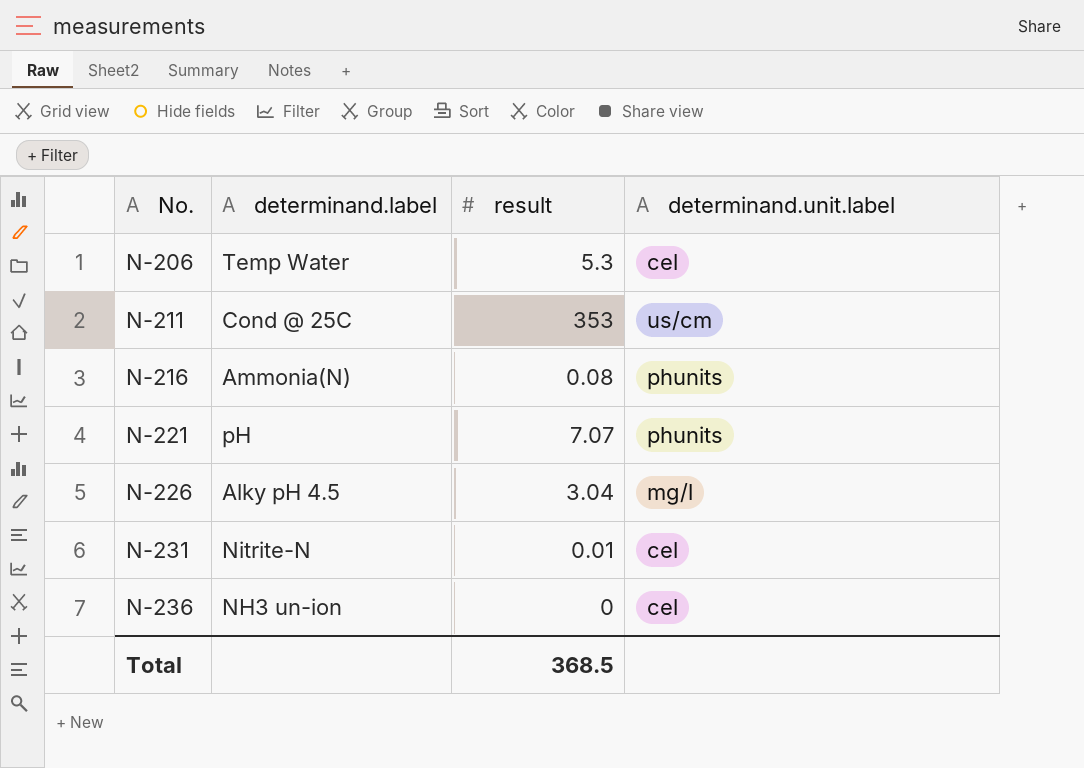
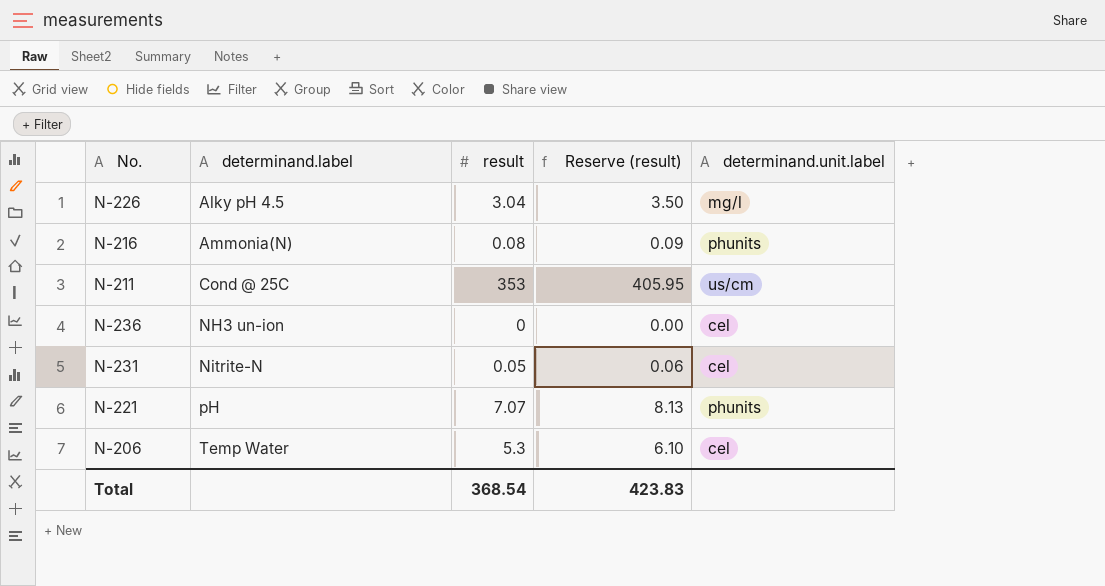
row order: No. ascending -> determinand.label ascending
column Reserve (result) | formula: none -> [result] * 1.15
N-231 | result: 0.01 -> 0.05
Total | result: 368.5 -> 368.54

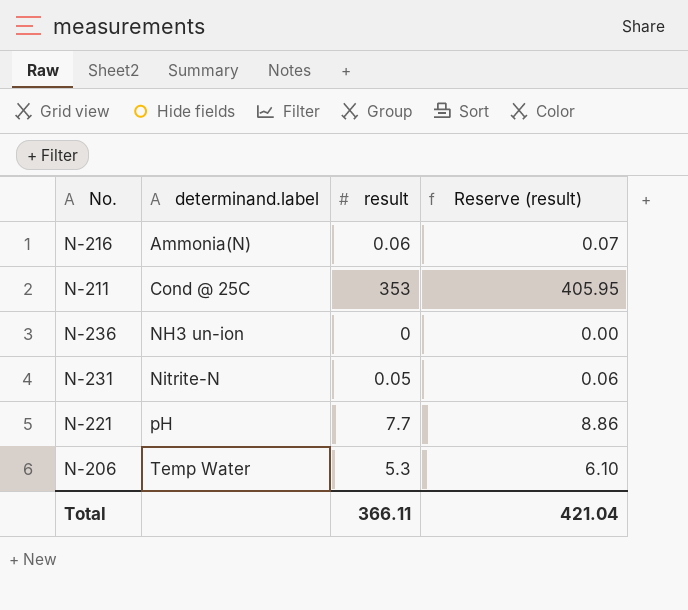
column determinand.unit.label | position: 5 -> none
row N-226: Alky pH 4.5 | 3.04 | 3.50 | mg/l -> none
N-216 | result: 0.08 -> 0.06
N-216 | Reserve (result): 0.09 -> 0.07
N-221 | result: 7.07 -> 7.7
N-221 | Reserve (result): 8.13 -> 8.86
Total | result: 368.54 -> 366.11
Total | Reserve (result): 423.83 -> 421.04

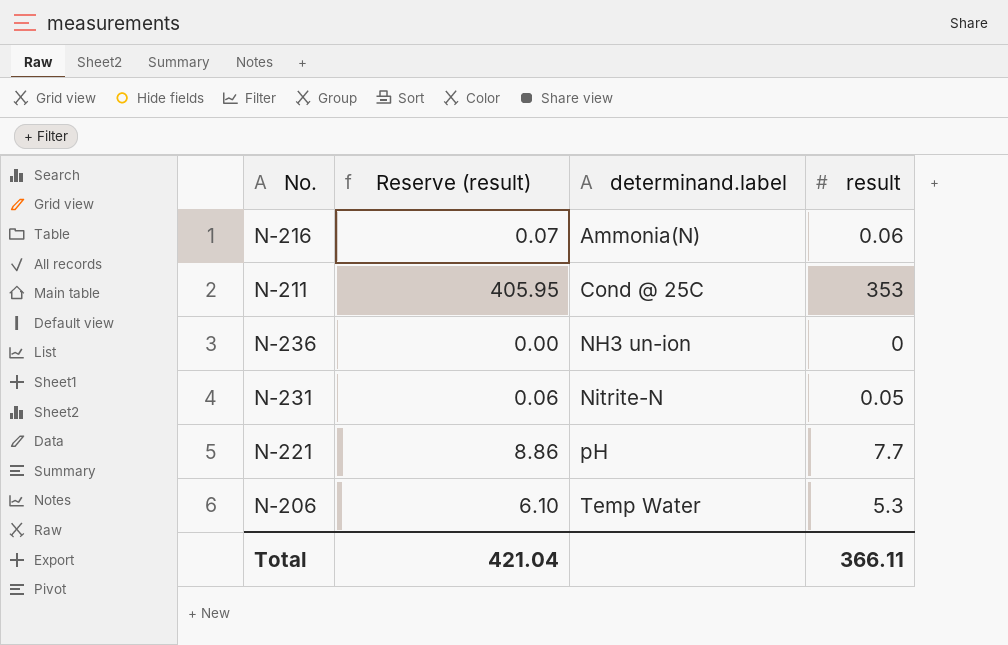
column Reserve (result) | position: 4 -> 2

